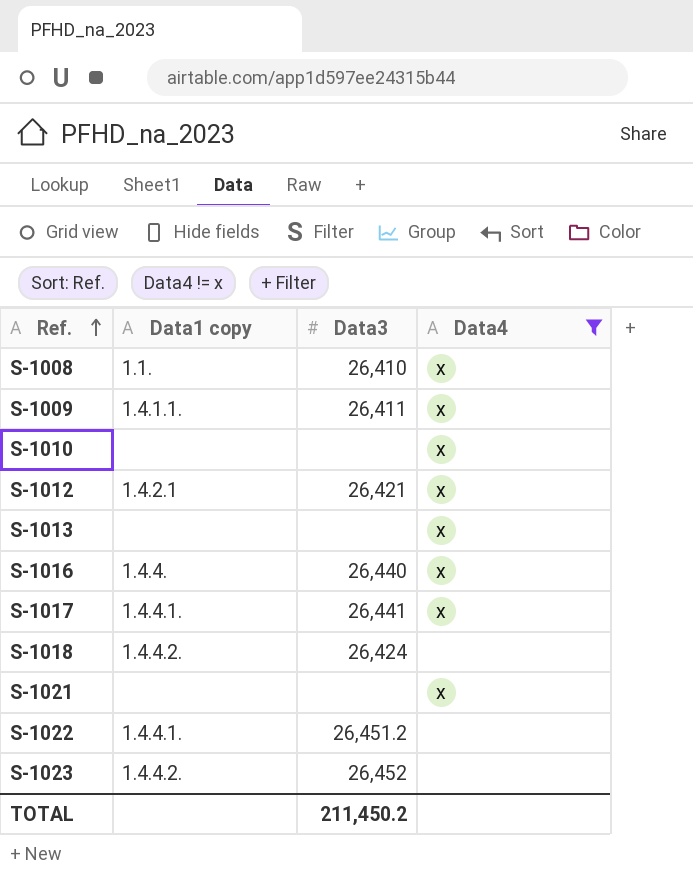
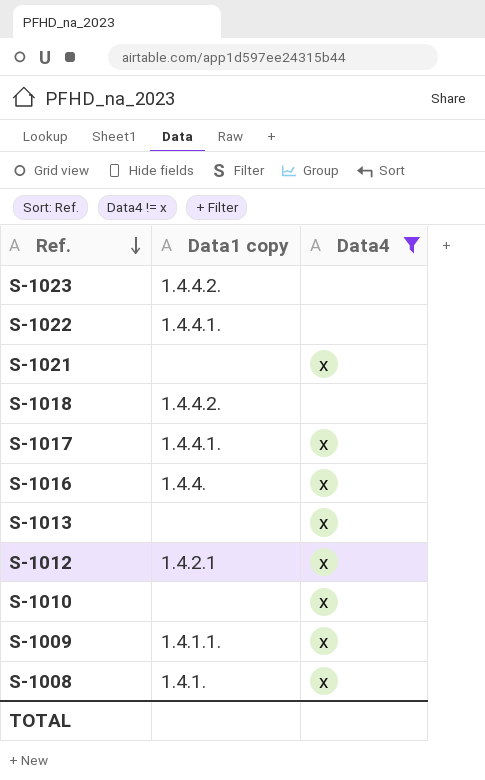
row order: Ref. ascending -> Ref. descending
column Data3 | position: 3 -> none
S-1008 | Data1 copy: 1.1. -> 1.4.1.

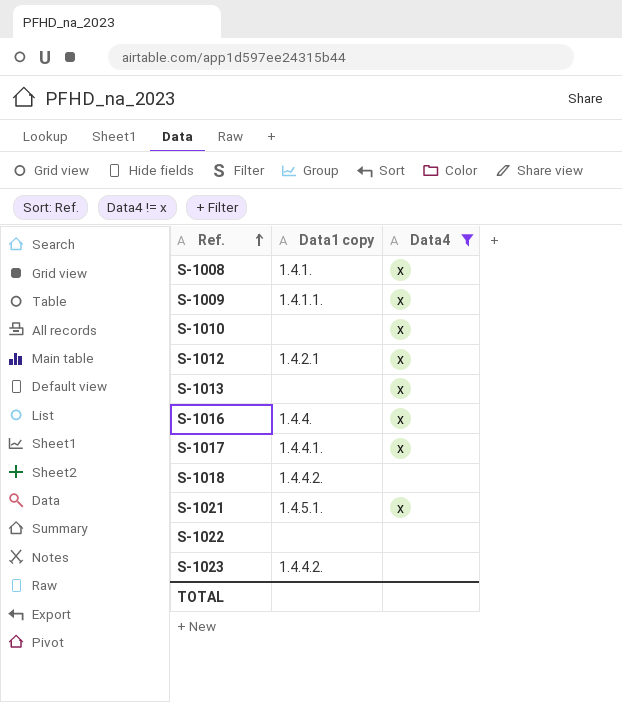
row order: Ref. descending -> Ref. ascending
S-1021 | Data1 copy: none -> 1.4.5.1.
S-1022 | Data1 copy: 1.4.4.1. -> none

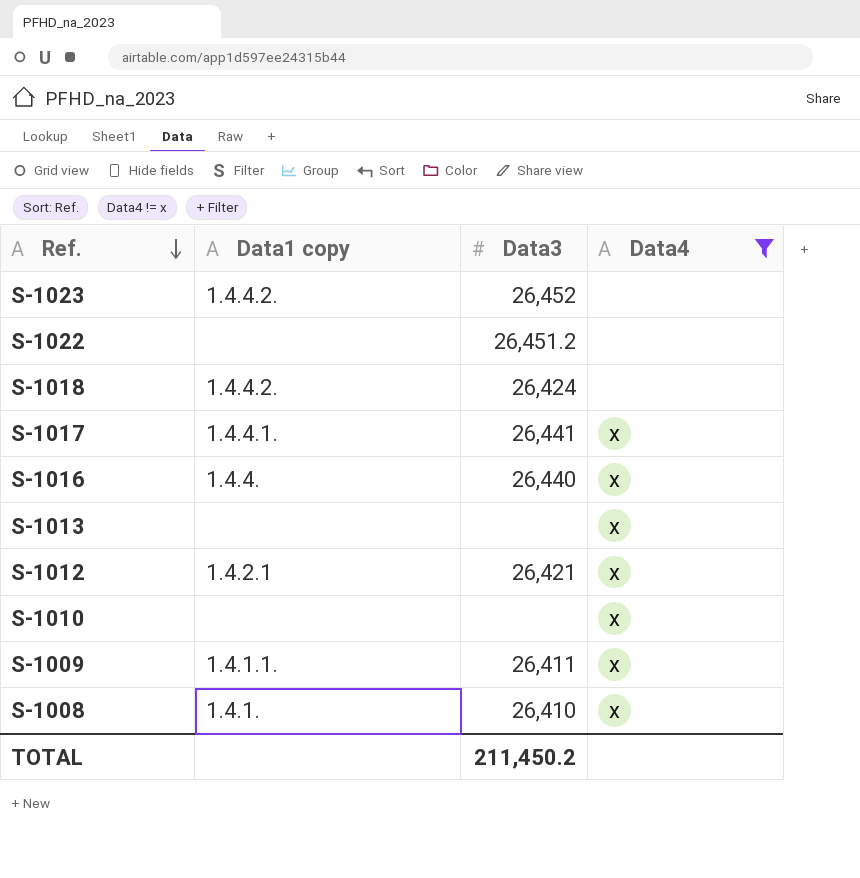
row order: Ref. ascending -> Ref. descending
column Data3 | position: none -> 3
row S-1021: 1.4.5.1. | x -> none

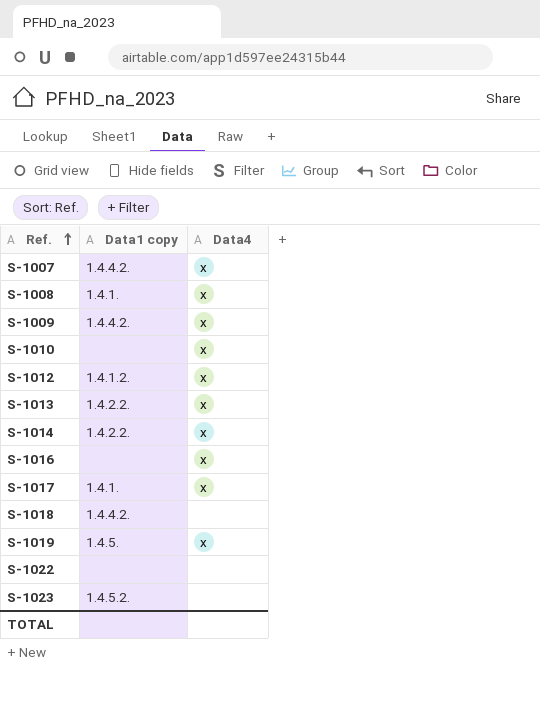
filter: Data4 != х -> none
row order: Ref. descending -> Ref. ascending
column Data3 | position: 3 -> none
S-1009 | Data1 copy: 1.4.1.1. -> 1.4.4.2.
S-1012 | Data1 copy: 1.4.2.1 -> 1.4.1.2.
S-1013 | Data1 copy: none -> 1.4.2.2.
S-1016 | Data1 copy: 1.4.4. -> none
S-1017 | Data1 copy: 1.4.4.1. -> 1.4.1.
S-1023 | Data1 copy: 1.4.4.2. -> 1.4.5.2.

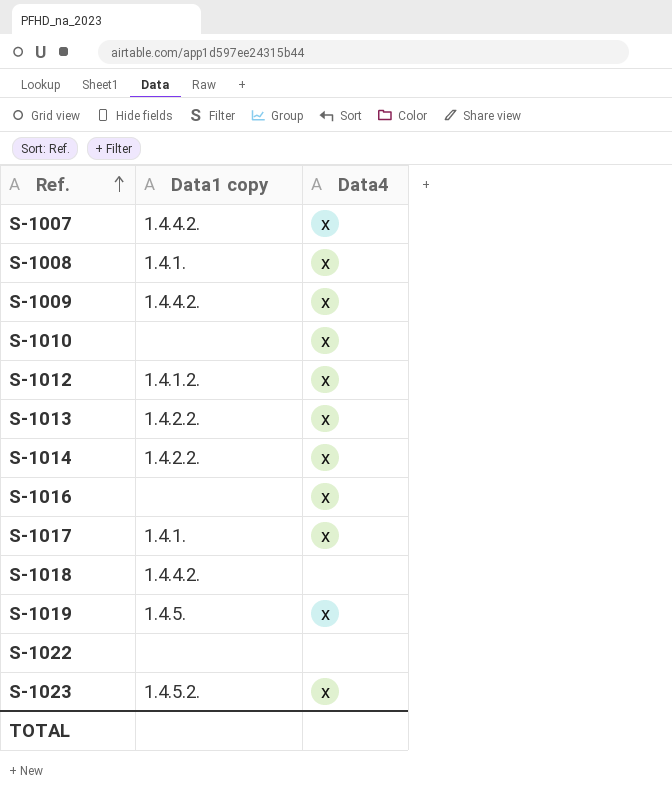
S-1014 | Data4: х -> x
S-1023 | Data4: none -> x

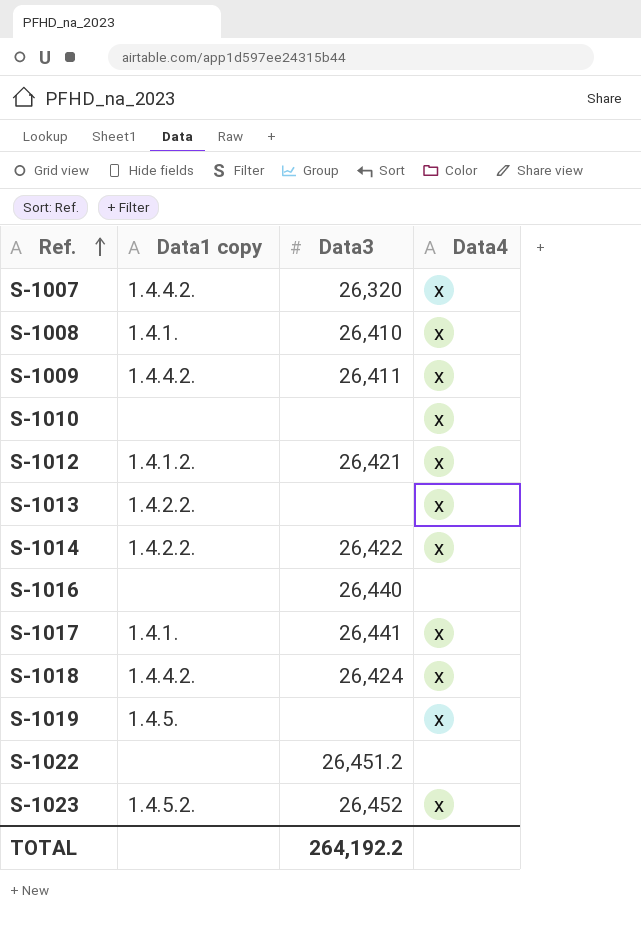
column Data3 | position: none -> 3
S-1016 | Data4: x -> none
S-1018 | Data4: none -> x

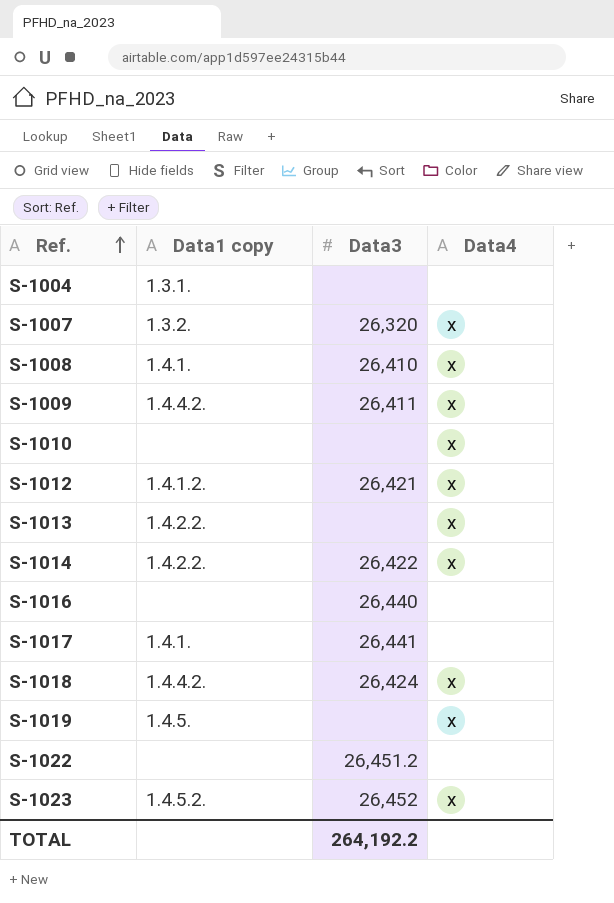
row S-1004: none -> 1.3.1. | none | none
S-1007 | Data1 copy: 1.4.4.2. -> 1.3.2.
S-1017 | Data4: x -> none

